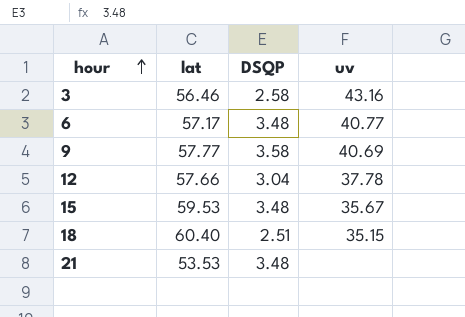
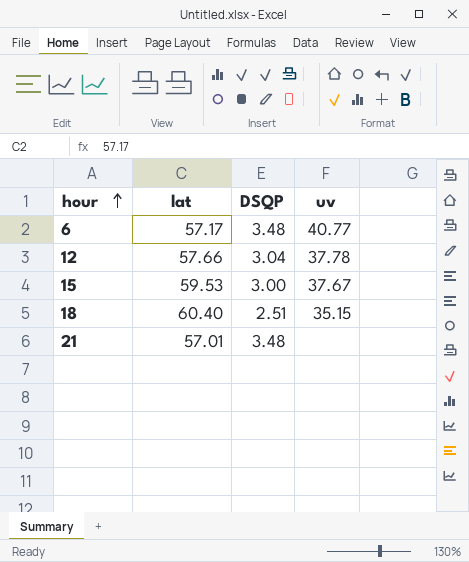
row 3: 56.46 | 2.58 | 43.16 -> none
row 9: 57.77 | 3.58 | 40.69 -> none
15 | DSQP: 3.48 -> 3.00
15 | uv: 35.67 -> 37.67
21 | lat: 53.53 -> 57.01

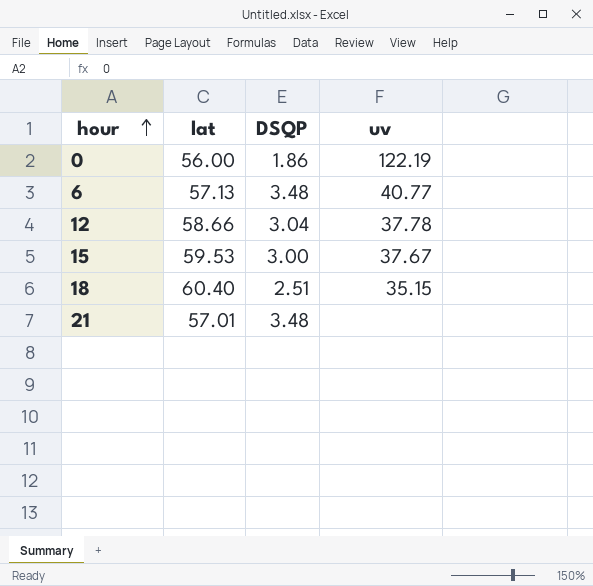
row 0: none -> 56.00 | 1.86 | 122.19
6 | lat: 57.17 -> 57.13
12 | lat: 57.66 -> 58.66

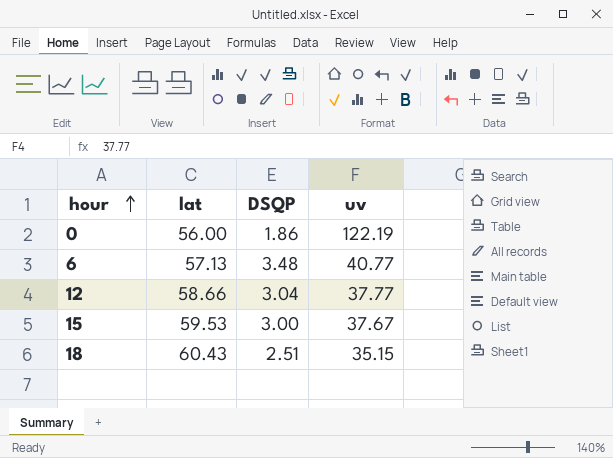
row 21: 57.01 | 3.48 | none -> none
12 | uv: 37.78 -> 37.77
18 | lat: 60.40 -> 60.43

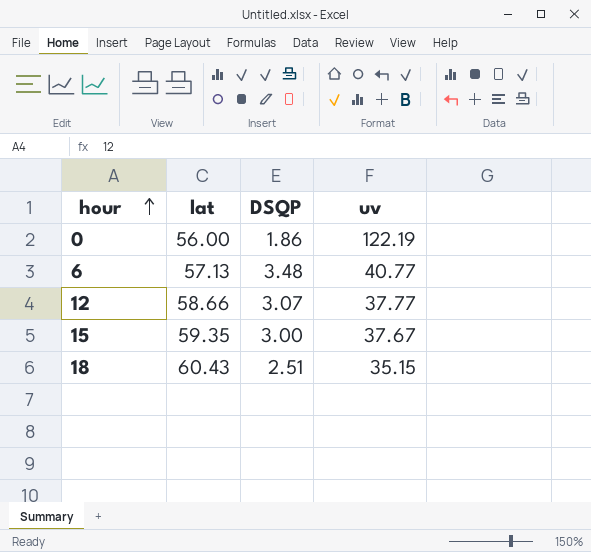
12 | DSQP: 3.04 -> 3.07
15 | lat: 59.53 -> 59.35

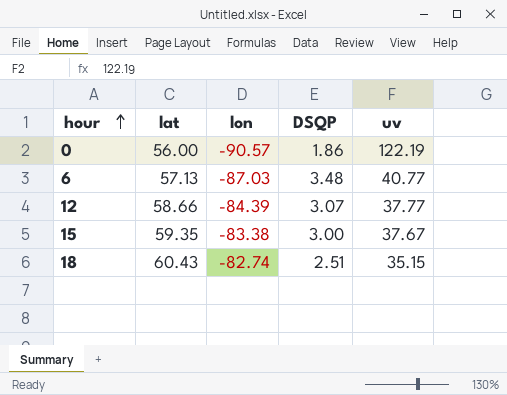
column lon | position: none -> 3

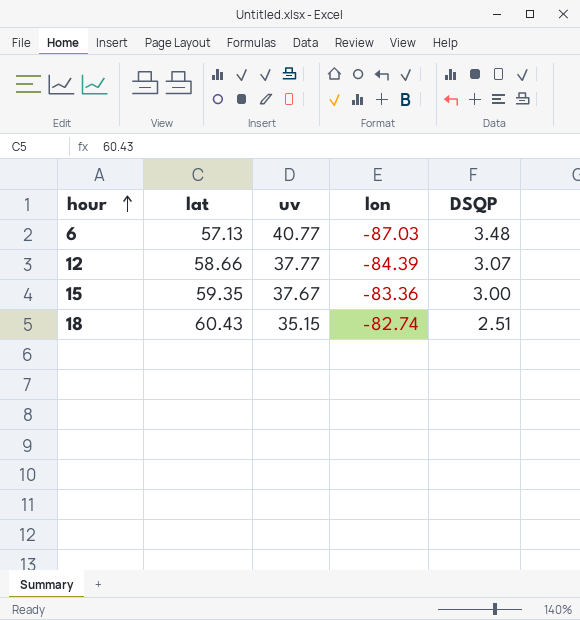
column uv | position: 5 -> 3
row 0: 56.00 | -90.57 | 1.86 | 122.19 -> none
15 | lon: -83.38 -> -83.36

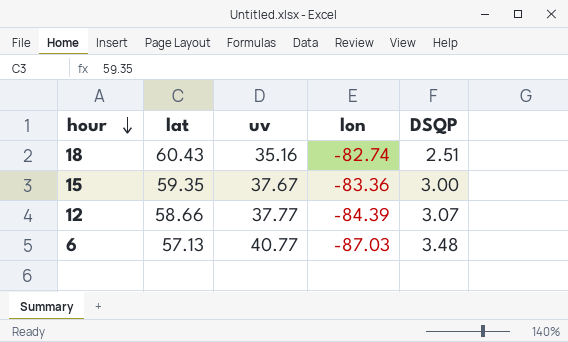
row order: hour ascending -> hour descending
18 | uv: 35.15 -> 35.16

